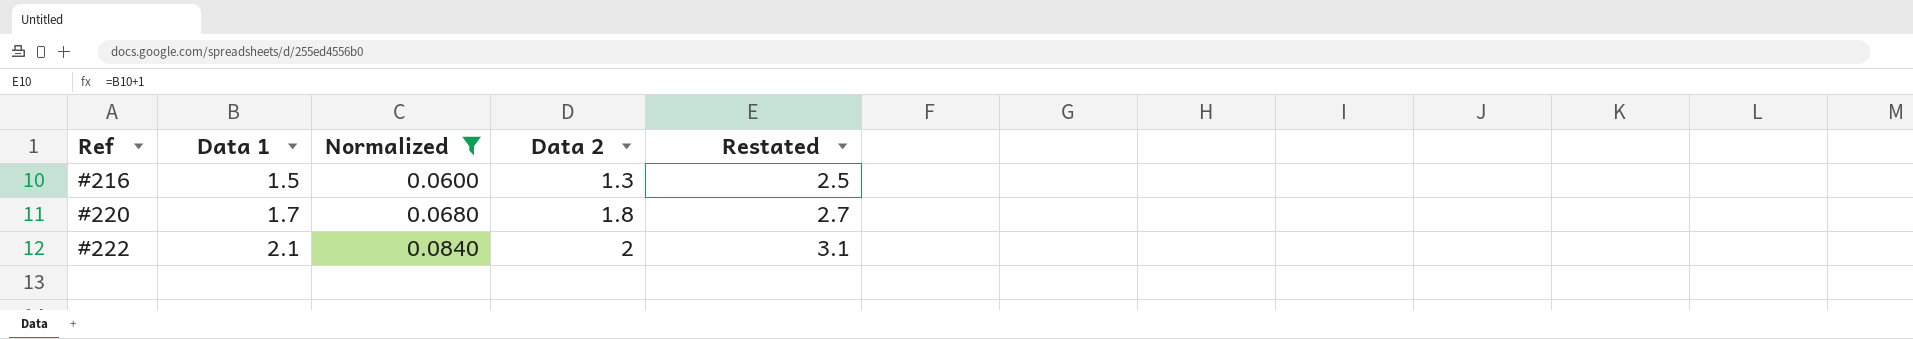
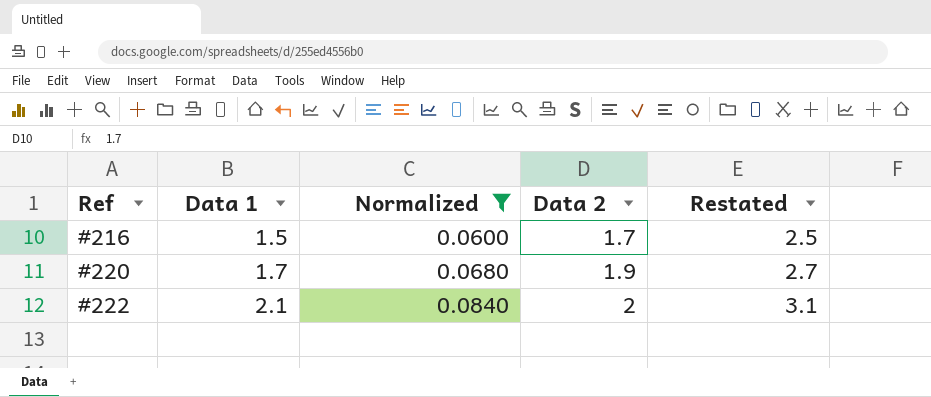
#216 | Data 2: 1.3 -> 1.7
#220 | Data 2: 1.8 -> 1.9

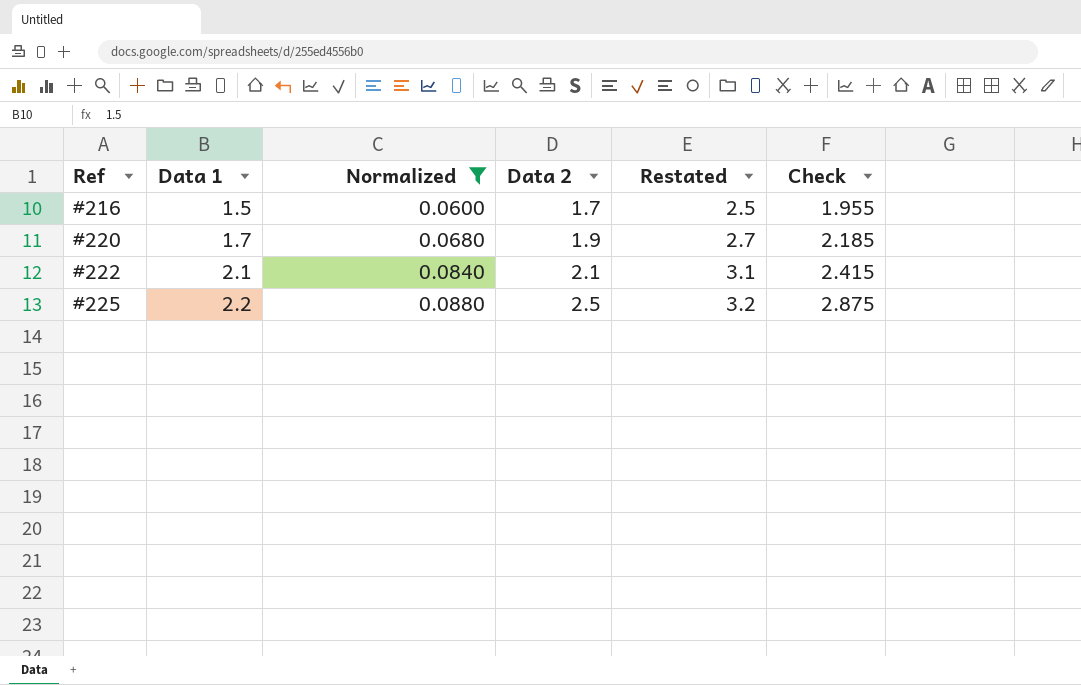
column Check | formula: none -> [Data 2] * 1.15
#222 | Data 2: 2 -> 2.1
row #225: none -> 2.2 | 0.0880 | 2.5 | 3.2 | 2.875

